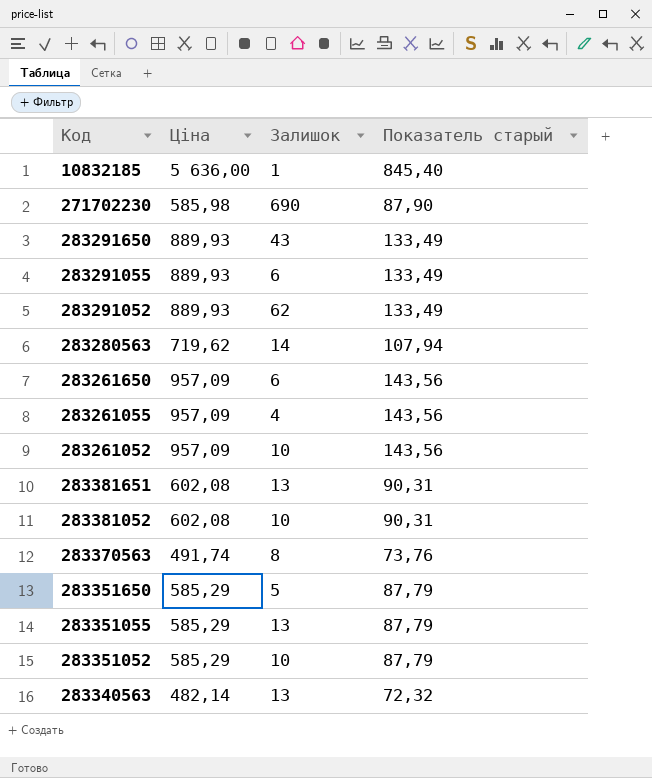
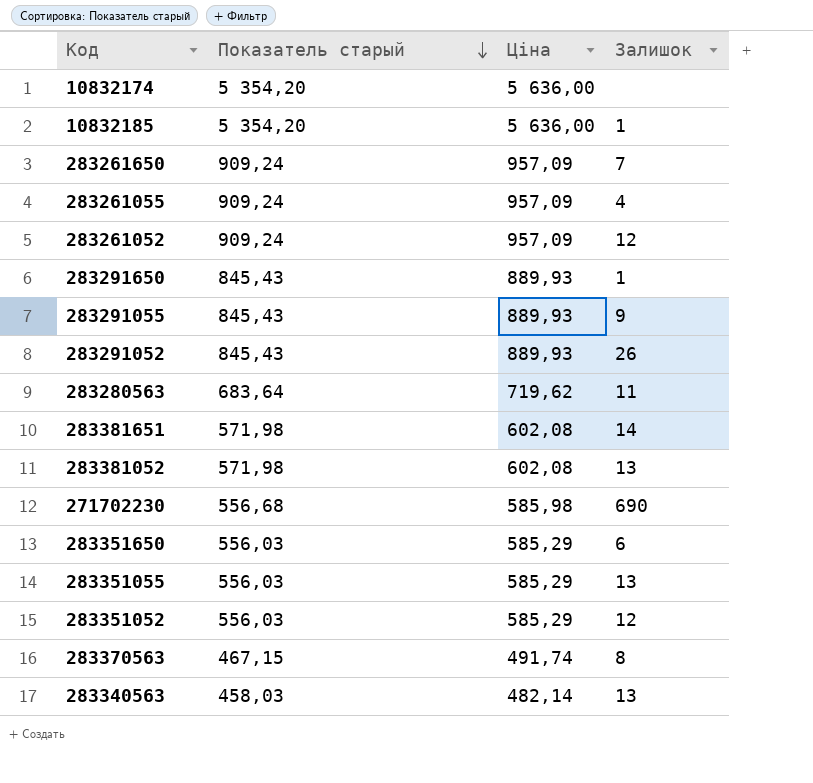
row order: none -> Показатель старый descending
column Показатель старый | formula: [Ціна] * 0,15 -> [Ціна] * 0,95
column Показатель старый | position: 4 -> 2
row 10832174: none -> 5 354,20 | 5 636,00 | none
283261650 | Залишок: 6 -> 7
283261052 | Залишок: 10 -> 12
283291650 | Залишок: 43 -> 1
283291055 | Залишок: 6 -> 9
283291052 | Залишок: 62 -> 26
283280563 | Залишок: 14 -> 11
283381651 | Залишок: 13 -> 14
283381052 | Залишок: 10 -> 13
283351650 | Залишок: 5 -> 6
283351052 | Залишок: 10 -> 12

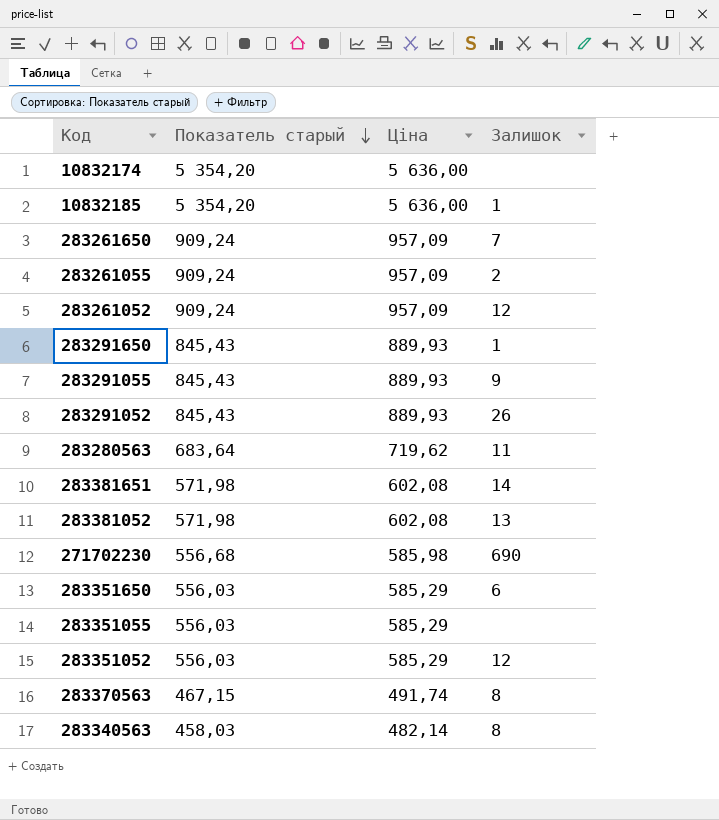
283261055 | Залишок: 4 -> 2
283351055 | Залишок: 13 -> none
283340563 | Залишок: 13 -> 8

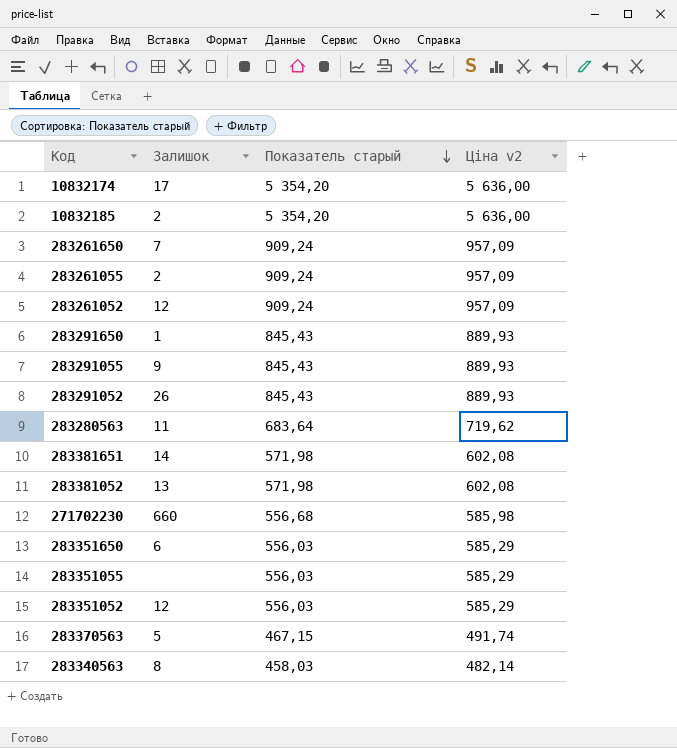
column Залишок | position: 4 -> 2
column name: Ціна -> Ціна v2
10832174 | Залишок: none -> 17
10832185 | Залишок: 1 -> 2
271702230 | Залишок: 690 -> 660
283370563 | Залишок: 8 -> 5

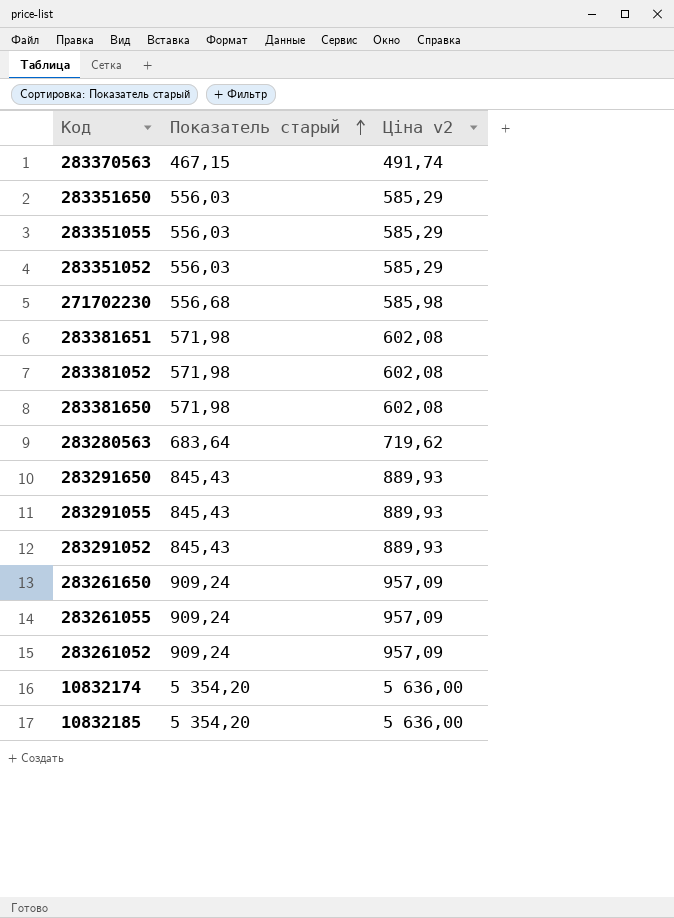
row order: Показатель старый descending -> Показатель старый ascending
column Залишок | position: 2 -> none
row 283340563: 8 | 458,03 | 482,14 -> none
row 283381650: none -> 571,98 | 602,08

